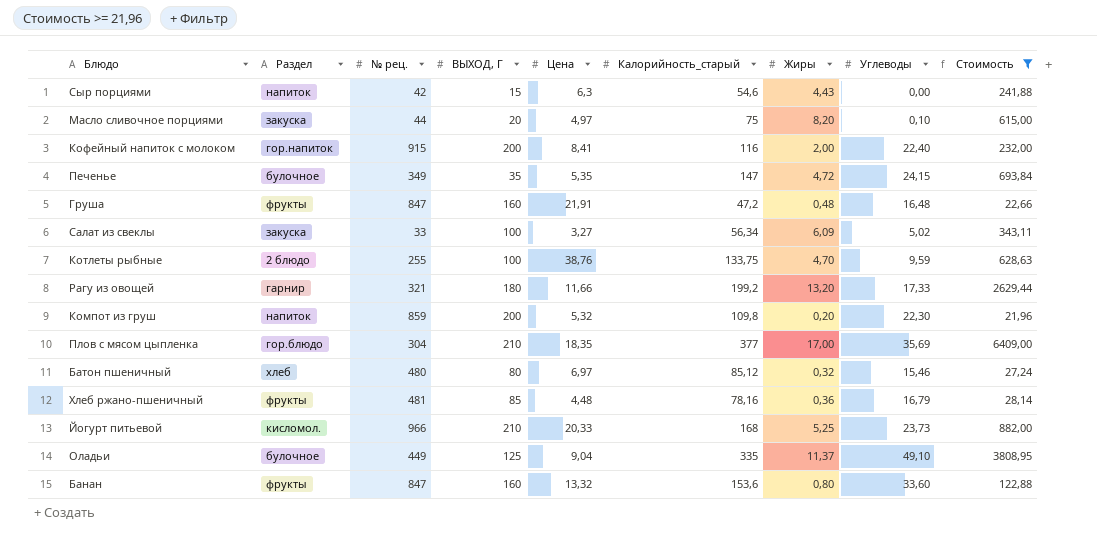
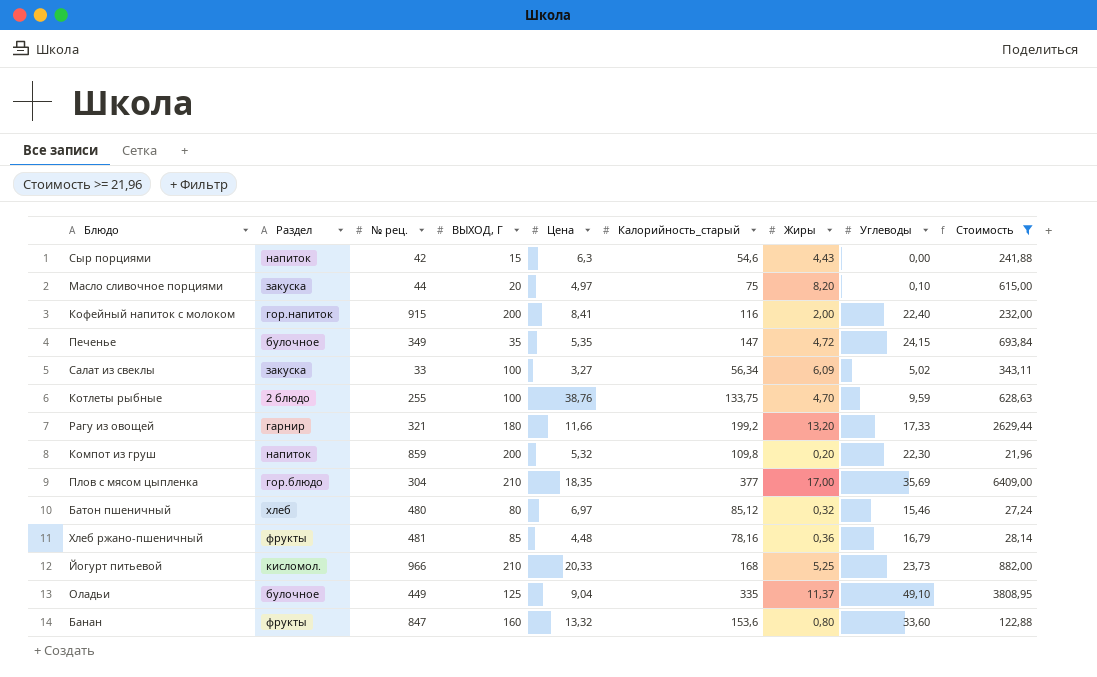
row Груша: фрукты | 847 | 160 | 21,91 | 47,2 | 0,48 | 16,48 | 22,66 -> none

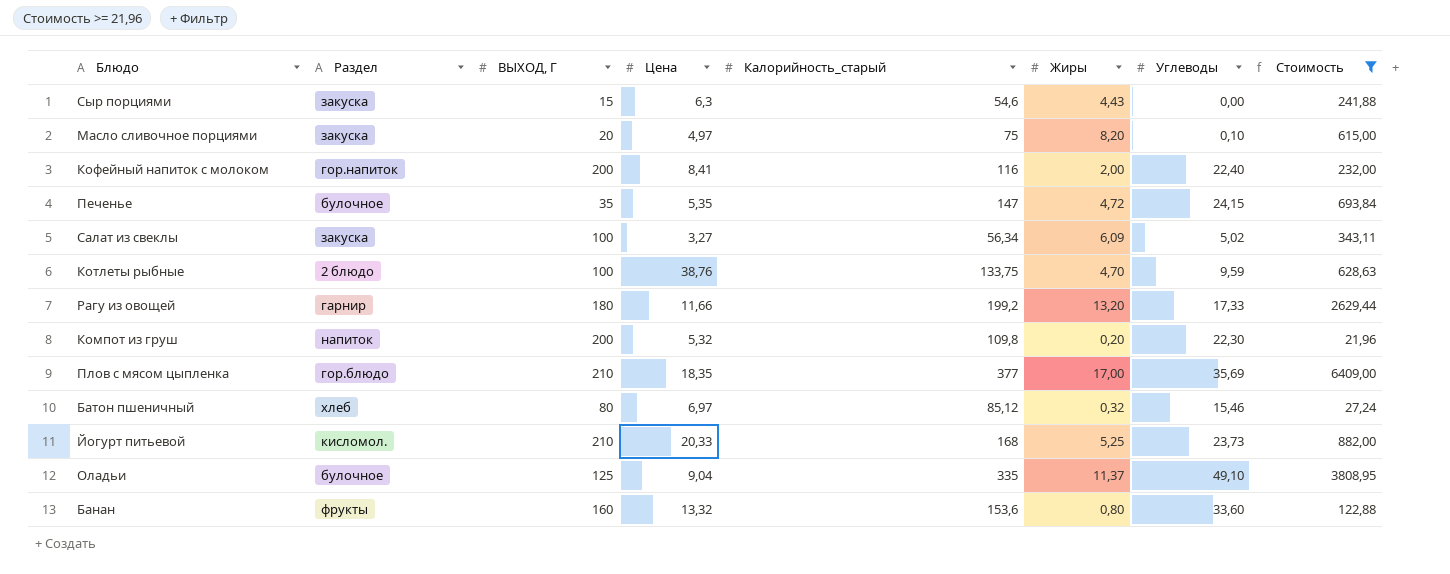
column № рец. | position: 3 -> none
row Хлеб ржано-пшеничный: фрукты | 481 | 85 | 4,48 | 78,16 | 0,36 | 16,79 | 28,14 -> none
Сыр порциями | Раздел: напиток -> закуска

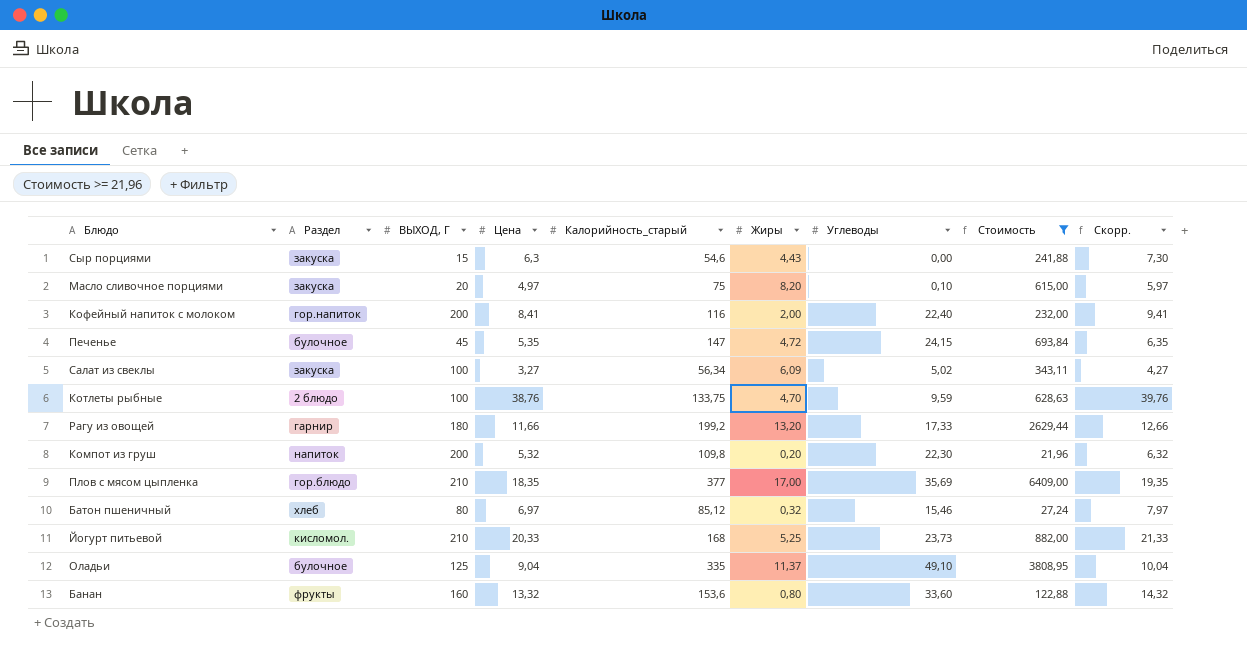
column Скорр. | formula: none -> [Цена] + 1
Печенье | ВЫХОД, Г: 35 -> 45

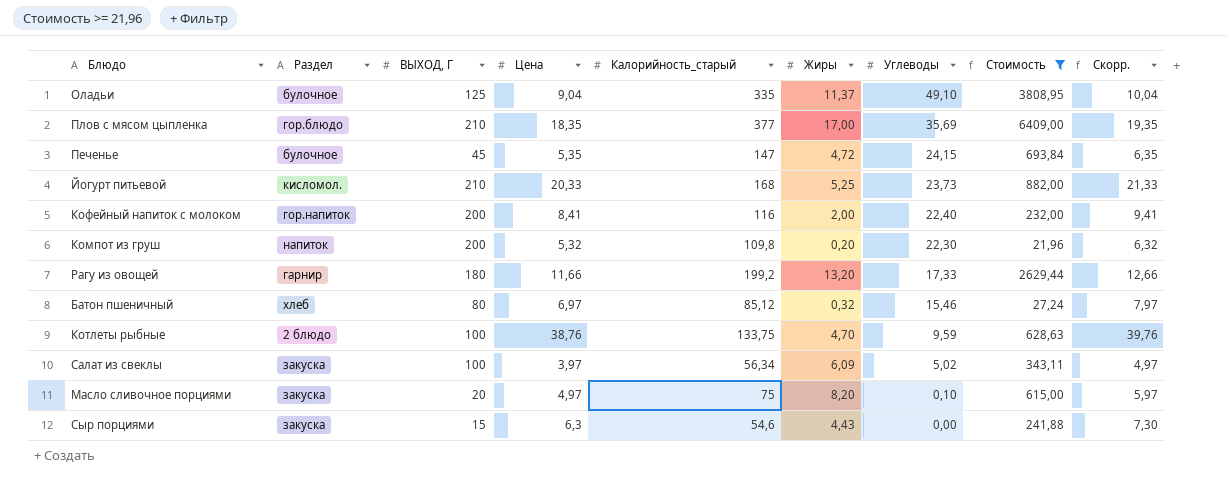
row order: none -> Углеводы descending
row Банан: фрукты | 160 | 13,32 | 153,6 | 0,80 | 33,60 | 122,88 | 14,32 -> none
Салат из свеклы | Цена: 3,27 -> 3,97
Салат из свеклы | Скорр.: 4,27 -> 4,97

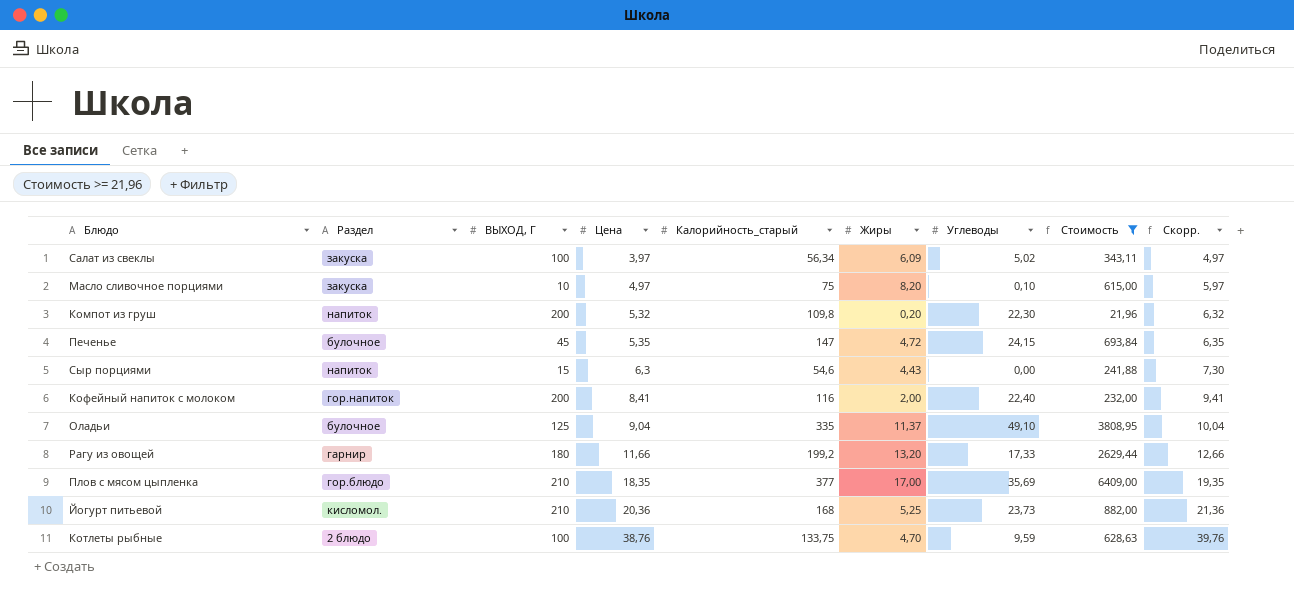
row order: Углеводы descending -> Цена ascending
row Батон пшеничный: хлеб | 80 | 6,97 | 85,12 | 0,32 | 15,46 | 27,24 | 7,97 -> none
Масло сливочное порциями | ВЫХОД, Г: 20 -> 10
Сыр порциями | Раздел: закуска -> напиток
Йогурт питьевой | Цена: 20,33 -> 20,36
Йогурт питьевой | Скорр.: 21,33 -> 21,36

